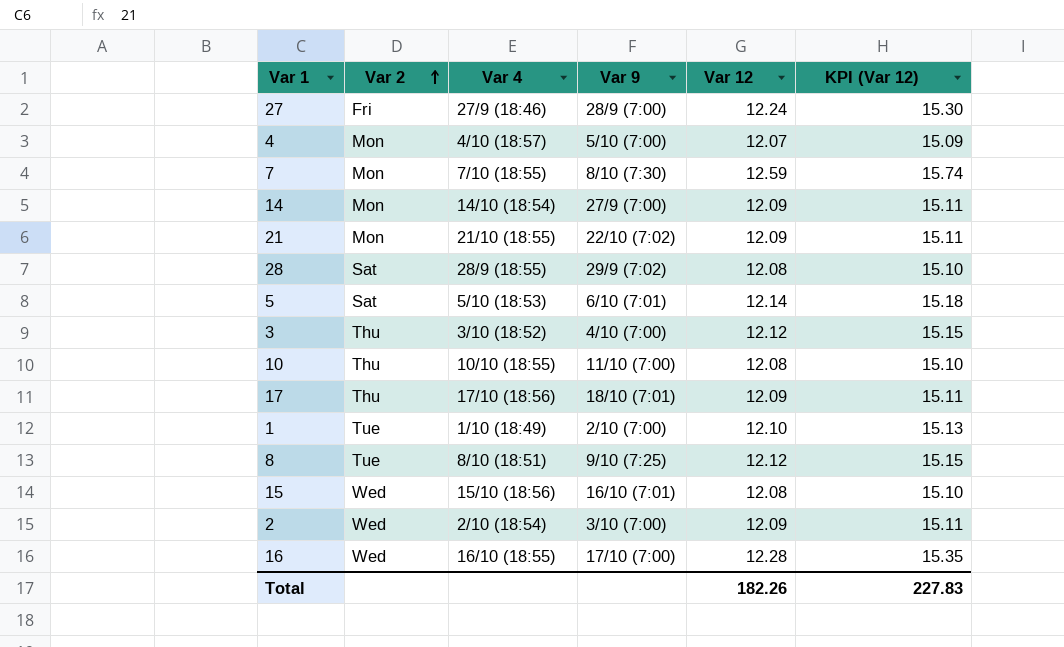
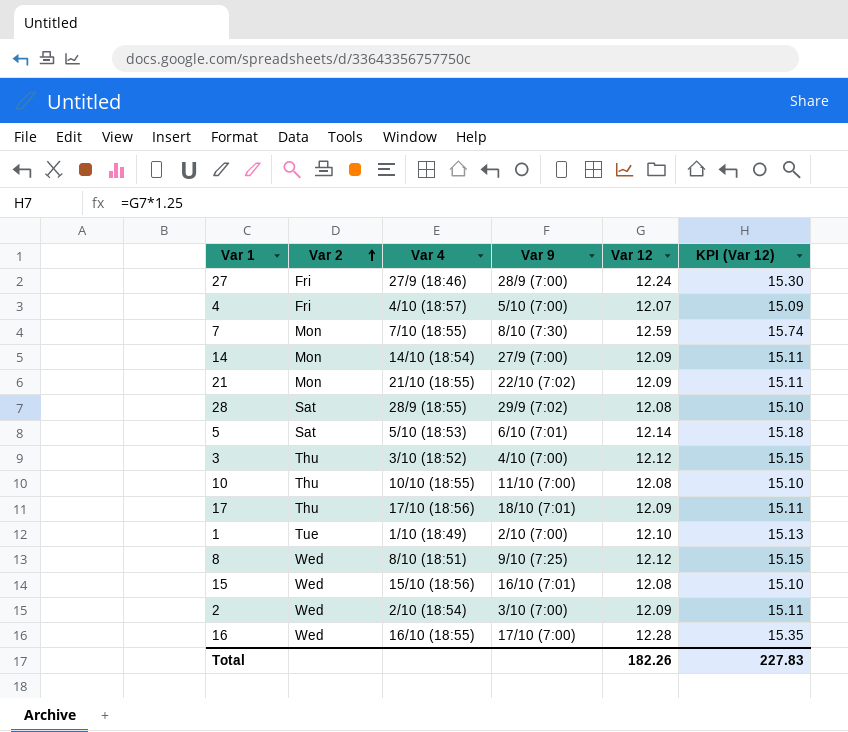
4 | Var 2: Mon -> Fri
8 | Var 2: Tue -> Wed

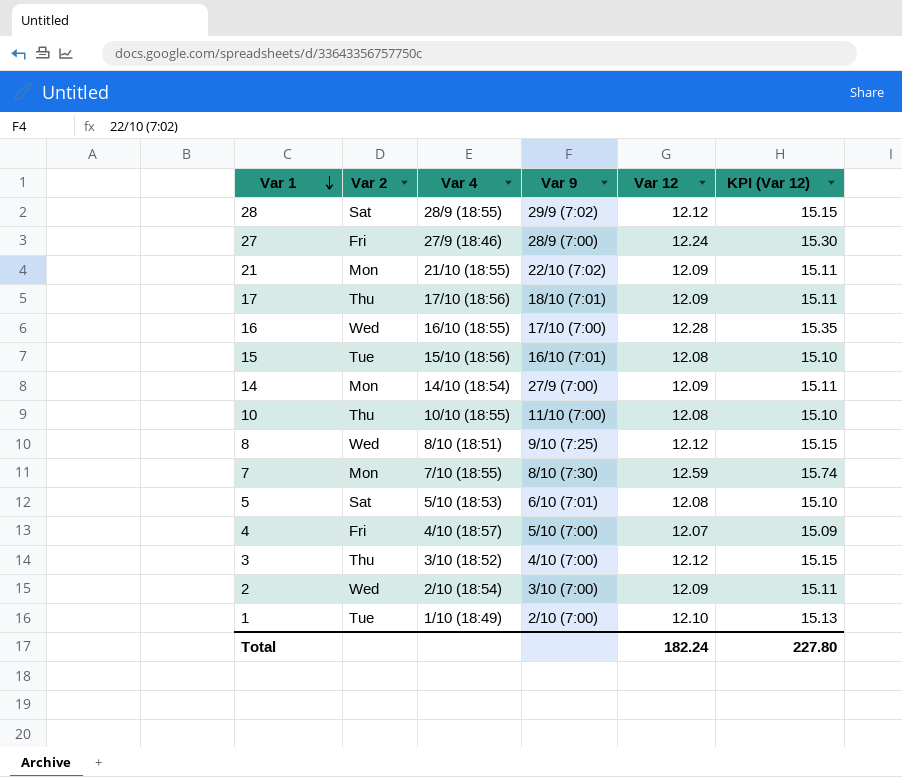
row order: Var 2 ascending -> Var 1 descending
28 | Var 12: 12.08 -> 12.12
28 | KPI (Var 12): 15.10 -> 15.15
15 | Var 2: Wed -> Tue
5 | Var 12: 12.14 -> 12.08
5 | KPI (Var 12): 15.18 -> 15.10
Total | Var 12: 182.26 -> 182.24
Total | KPI (Var 12): 227.83 -> 227.80

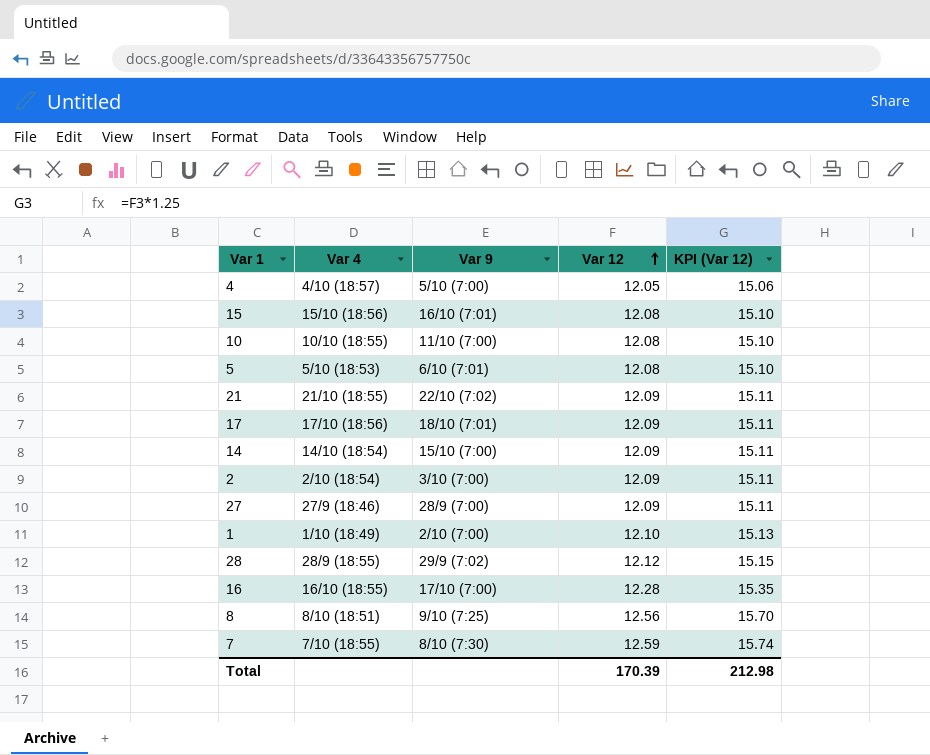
row order: Var 1 descending -> Var 12 ascending
column Var 2 | position: 2 -> none
row 3: Thu | 3/10 (18:52) | 4/10 (7:00) | 12.12 | 15.15 -> none
4 | Var 12: 12.07 -> 12.05
4 | KPI (Var 12): 15.09 -> 15.06
14 | Var 9: 27/9 (7:00) -> 15/10 (7:00)
27 | Var 12: 12.24 -> 12.09
27 | KPI (Var 12): 15.30 -> 15.11
8 | Var 12: 12.12 -> 12.56
8 | KPI (Var 12): 15.15 -> 15.70
Total | Var 12: 182.24 -> 170.39
Total | KPI (Var 12): 227.80 -> 212.98

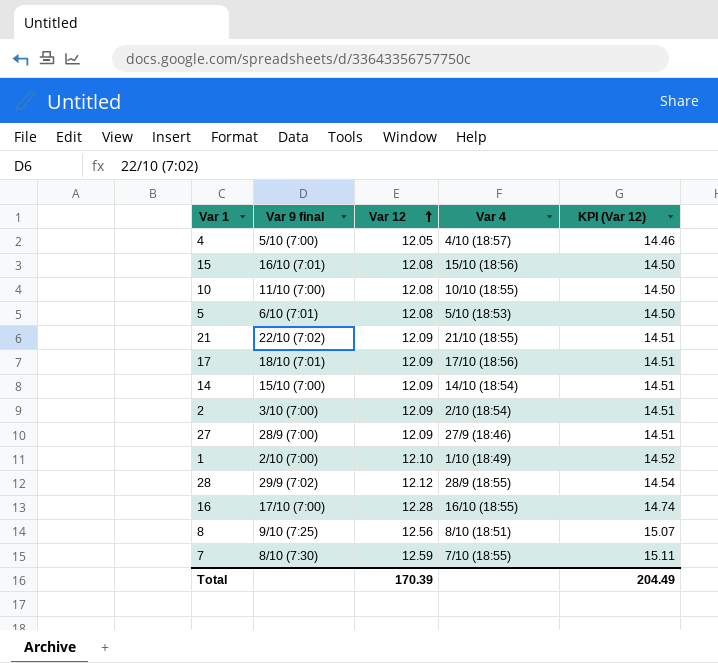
column name: Var 9 -> Var 9 final
column Var 4 | position: 2 -> 4
column KPI (Var 12) | formula: [Var 12] * 1.25 -> [Var 12] * 1.2
Total | KPI (Var 12): 212.98 -> 204.49

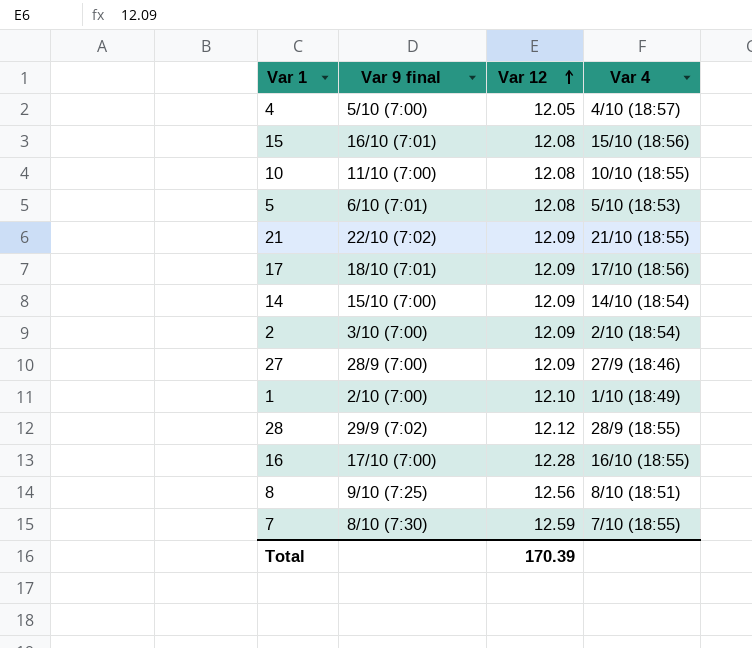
column KPI (Var 12) | formula: [Var 12] * 1.2 -> none

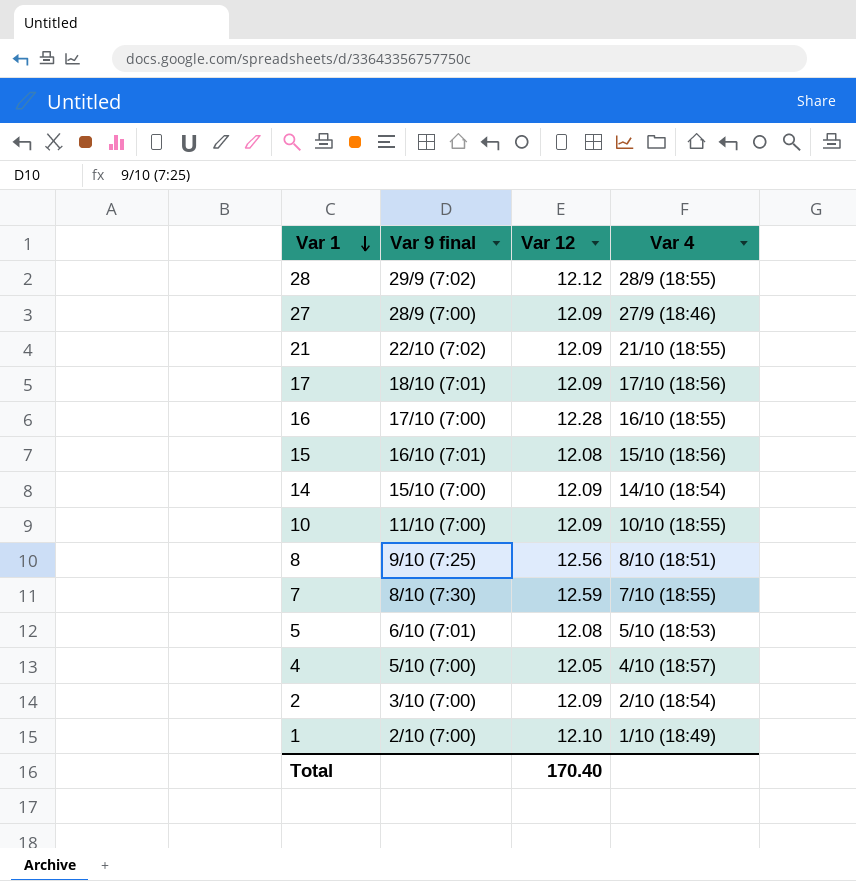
row order: Var 12 ascending -> Var 1 descending
10 | Var 12: 12.08 -> 12.09
Total | Var 12: 170.39 -> 170.40

